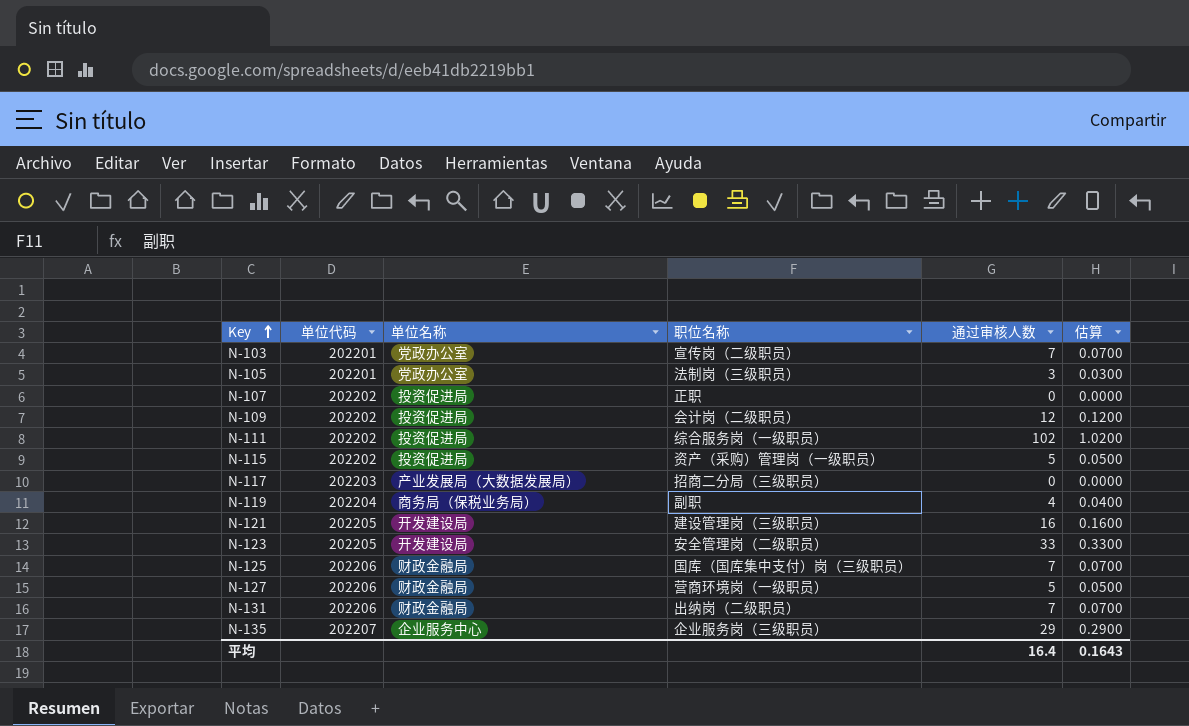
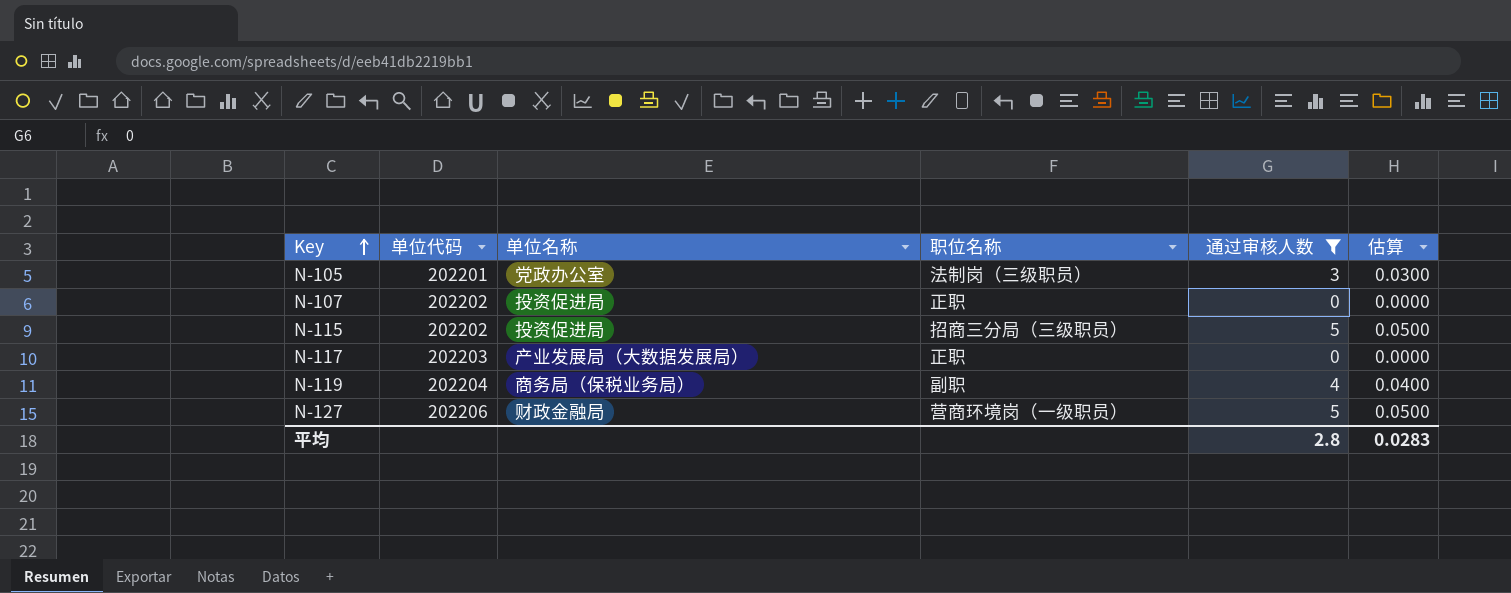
filter: none -> 通过审核人数 <= 5
N-115 | 职位名称: 资产（采购）管理岗（一级职员） -> 招商三分局（三级职员）
N-117 | 职位名称: 招商二分局（三级职员） -> 正职
平均 | 通过审核人数: 16.4 -> 2.8
平均 | 估算: 0.1643 -> 0.0283

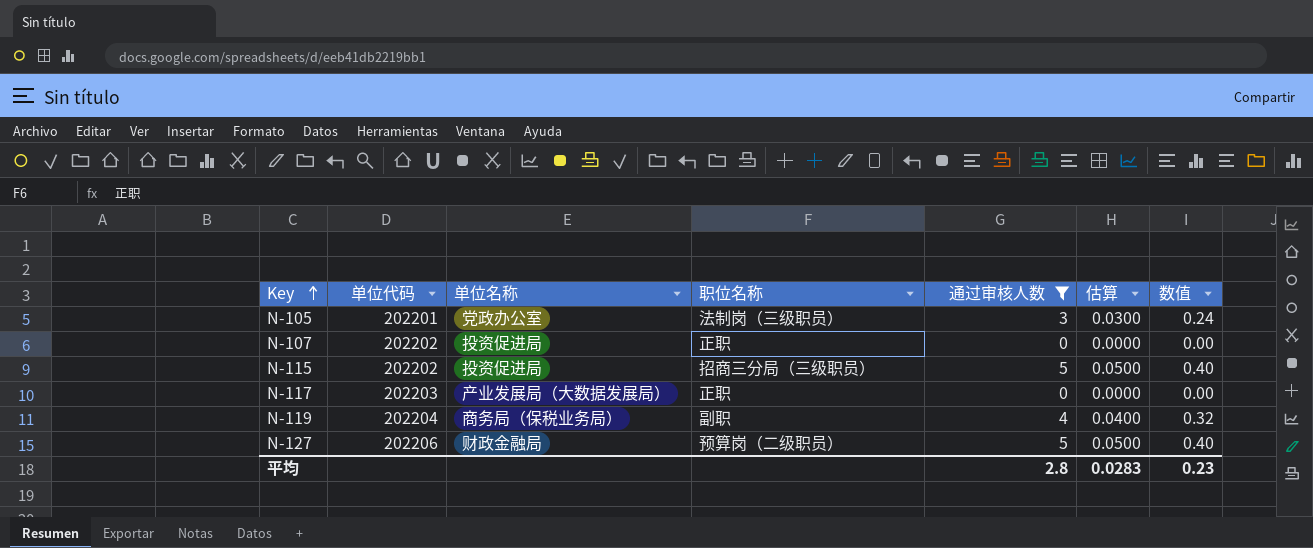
column 数值 | formula: none -> [通过审核人数] * 0.08
N-127 | 职位名称: 营商环境岗（一级职员） -> 预算岗（二级职员）

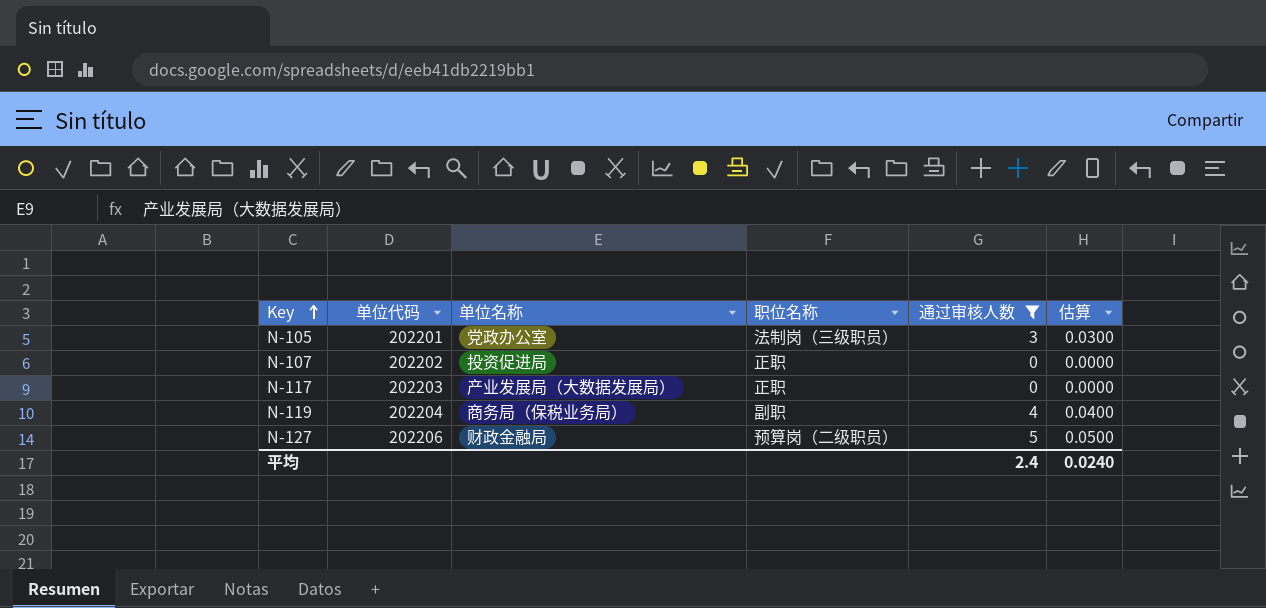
column 数值 | formula: [通过审核人数] * 0.08 -> none
row N-115: 202202 | 投资促进局 | 招商三分局（三级职员） | 5 | 0.0500 | 0.40 -> none
平均 | 通过审核人数: 2.8 -> 2.4
平均 | 估算: 0.0283 -> 0.0240

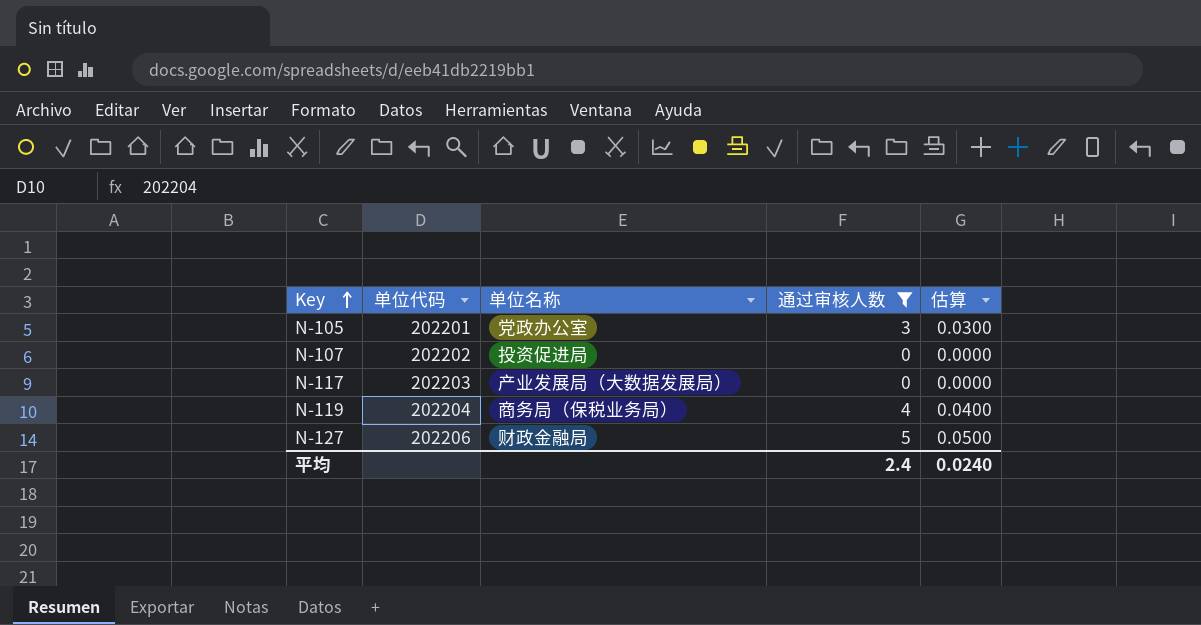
column 职位名称 | position: 4 -> none

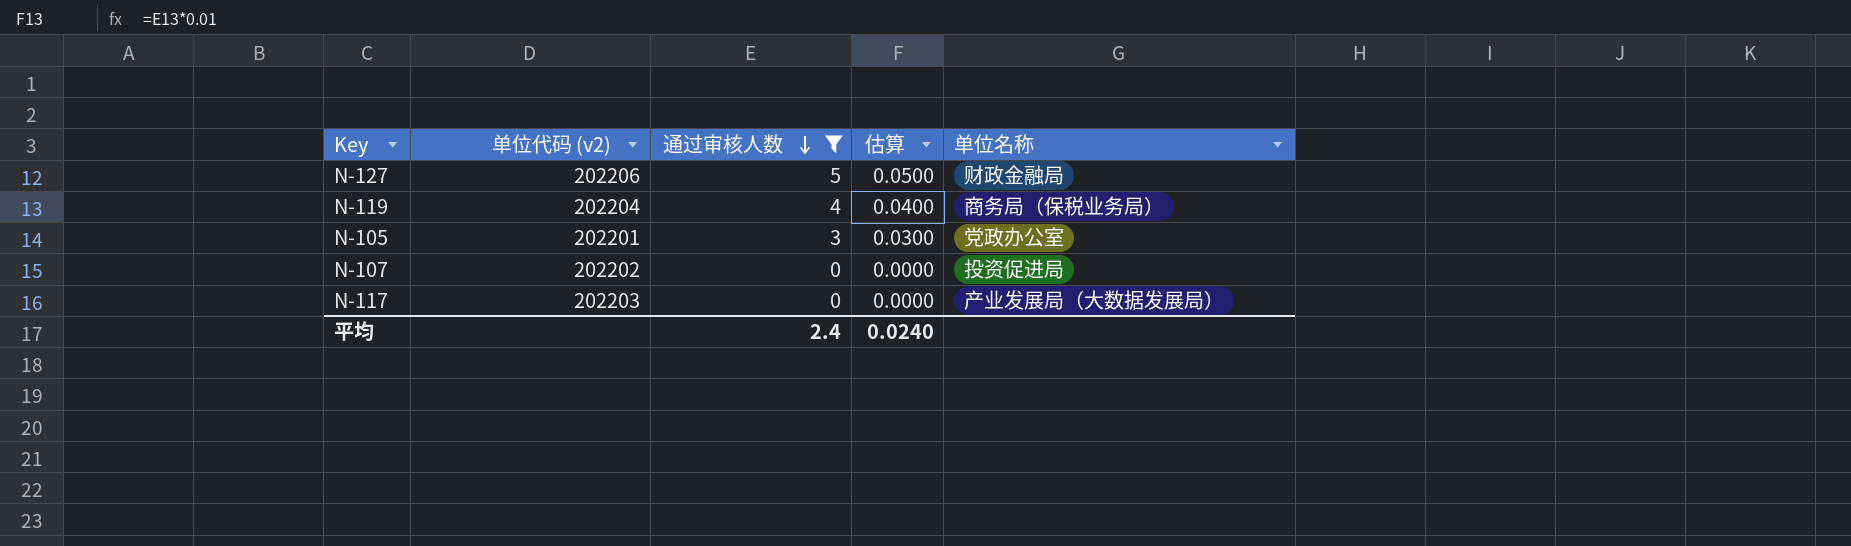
row order: Key ascending -> 通过审核人数 descending
column name: 单位代码 -> 单位代码 (v2)
column 单位名称 | position: 3 -> 5

